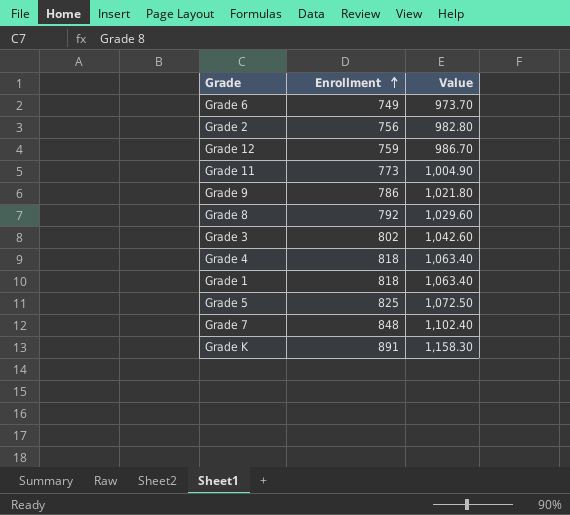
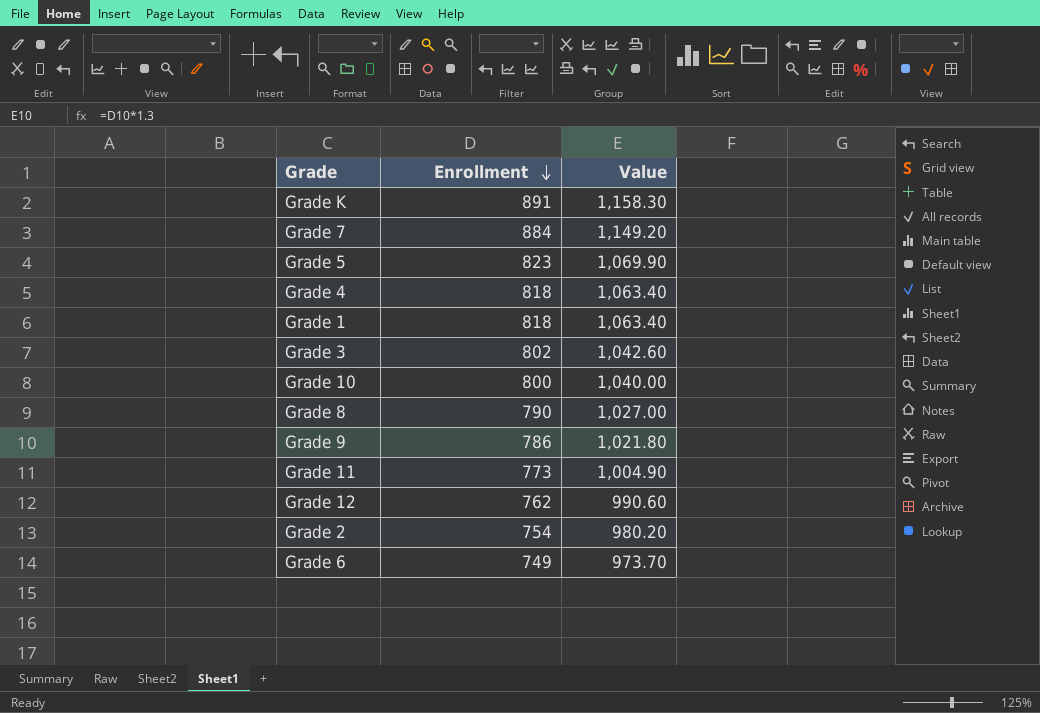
row order: Enrollment ascending -> Enrollment descending
Grade 7 | Enrollment: 848 -> 884
Grade 7 | Value: 1,102.40 -> 1,149.20
Grade 5 | Enrollment: 825 -> 823
Grade 5 | Value: 1,072.50 -> 1,069.90
row Grade 10: none -> 800 | 1,040.00
Grade 8 | Enrollment: 792 -> 790
Grade 8 | Value: 1,029.60 -> 1,027.00
Grade 12 | Enrollment: 759 -> 762
Grade 12 | Value: 986.70 -> 990.60
Grade 2 | Enrollment: 756 -> 754
Grade 2 | Value: 982.80 -> 980.20

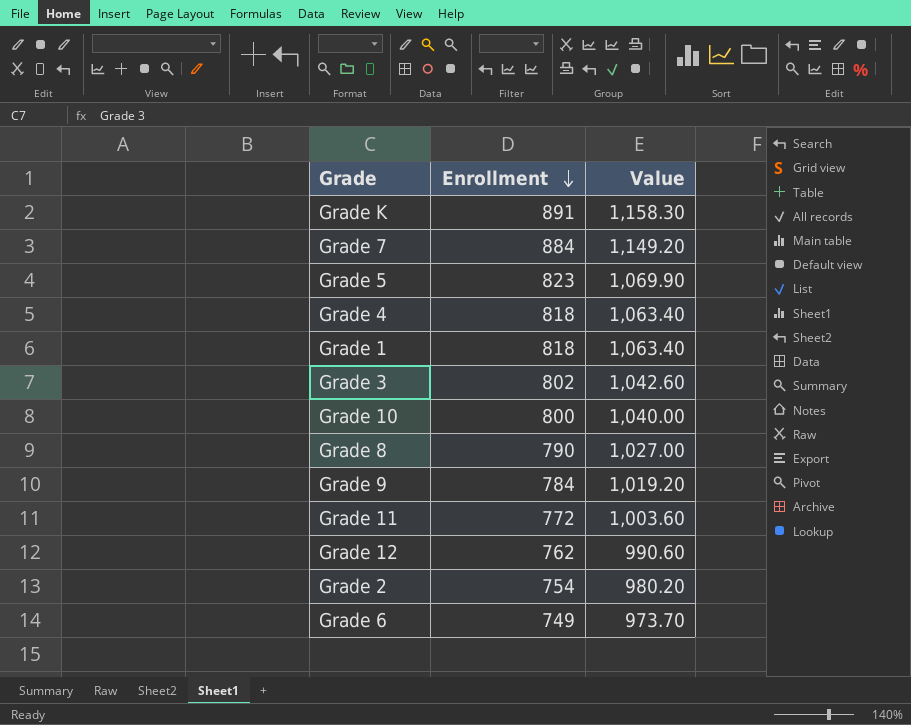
Grade 9 | Enrollment: 786 -> 784
Grade 9 | Value: 1,021.80 -> 1,019.20
Grade 11 | Enrollment: 773 -> 772
Grade 11 | Value: 1,004.90 -> 1,003.60

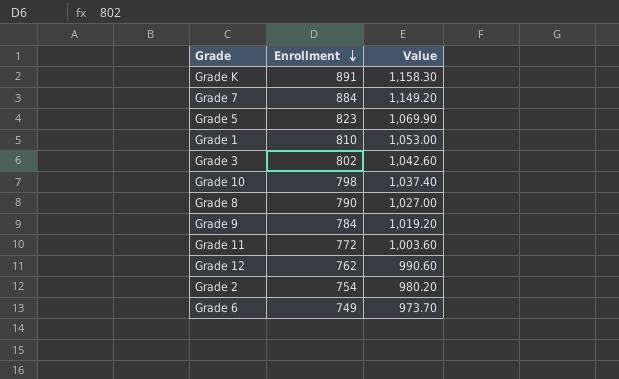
row Grade 4: 818 | 1,063.40 -> none
Grade 1 | Enrollment: 818 -> 810
Grade 1 | Value: 1,063.40 -> 1,053.00
Grade 10 | Enrollment: 800 -> 798
Grade 10 | Value: 1,040.00 -> 1,037.40

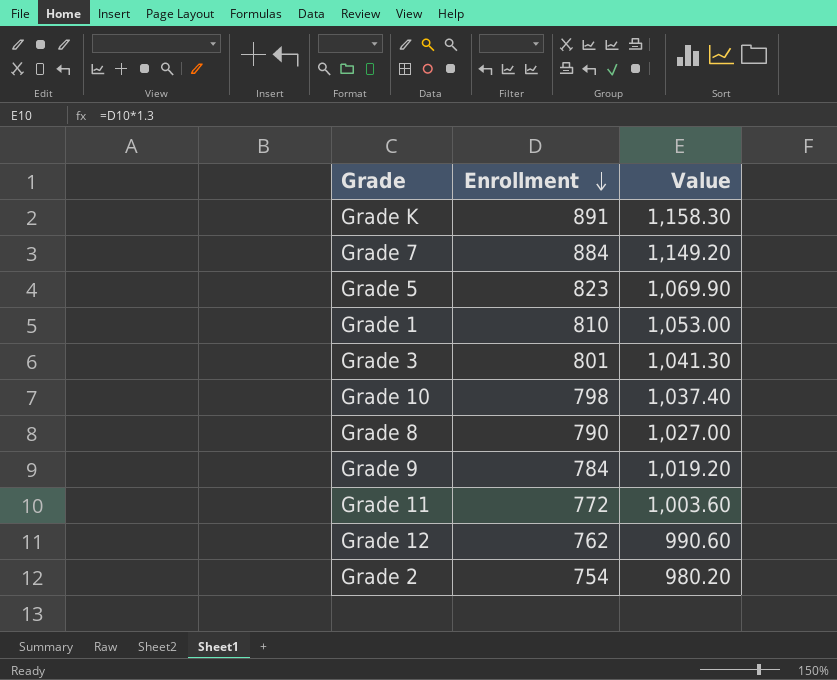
row Grade 6: 749 | 973.70 -> none
Grade 3 | Enrollment: 802 -> 801
Grade 3 | Value: 1,042.60 -> 1,041.30

